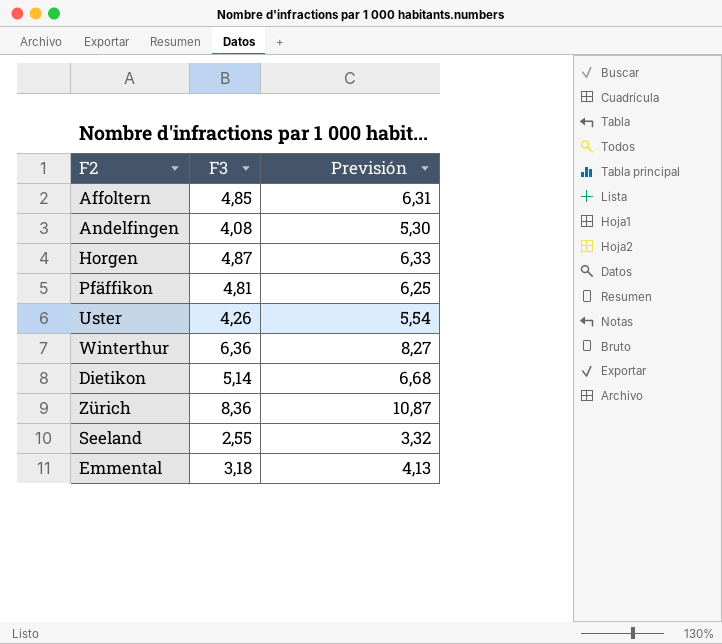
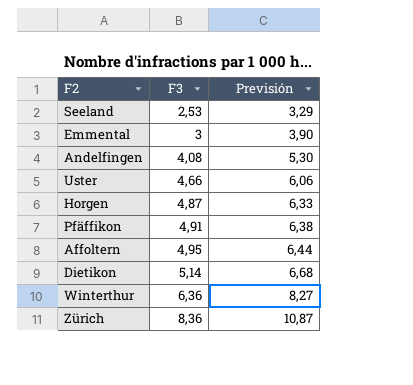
row order: none -> F3 ascending
Seeland | F3: 2,55 -> 2,53
Seeland | Previsión: 3,32 -> 3,29
Emmental | F3: 3,18 -> 3
Emmental | Previsión: 4,13 -> 3,90
Uster | F3: 4,26 -> 4,66
Uster | Previsión: 5,54 -> 6,06
Pfäffikon | F3: 4,81 -> 4,91
Pfäffikon | Previsión: 6,25 -> 6,38
Affoltern | F3: 4,85 -> 4,95
Affoltern | Previsión: 6,31 -> 6,44

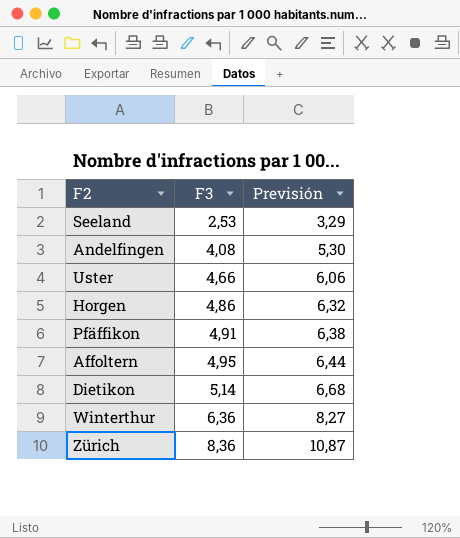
row Emmental: 3 | 3,90 -> none
Horgen | F3: 4,87 -> 4,86
Horgen | Previsión: 6,33 -> 6,32

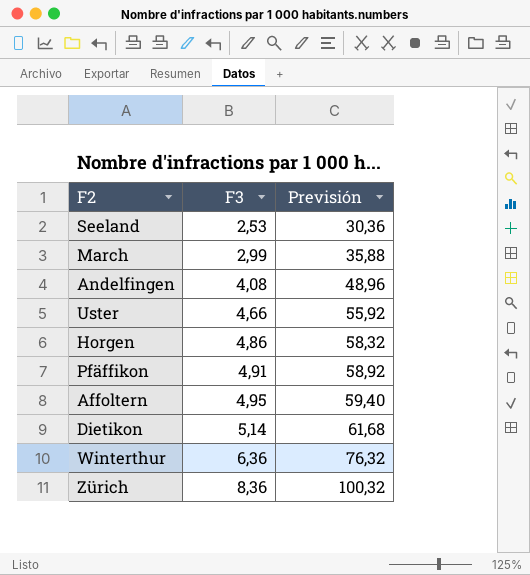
column Previsión | formula: [F3] * 1,3 -> [F3] * 12
row March: none -> 2,99 | 35,88

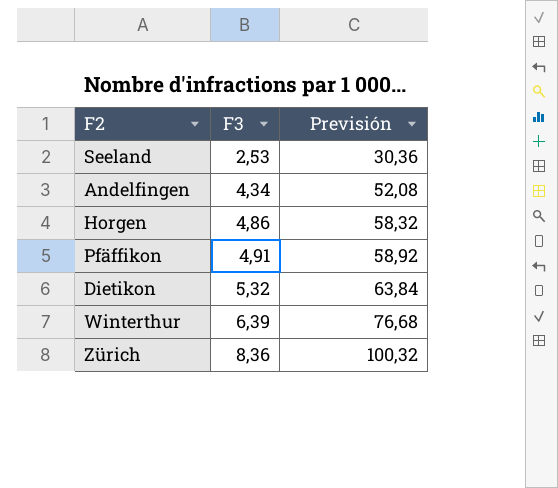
row March: 2,99 | 35,88 -> none
row Uster: 4,66 | 55,92 -> none
row Affoltern: 4,95 | 59,40 -> none
Andelfingen | F3: 4,08 -> 4,34
Andelfingen | Previsión: 48,96 -> 52,08
Dietikon | F3: 5,14 -> 5,32
Dietikon | Previsión: 61,68 -> 63,84
Winterthur | F3: 6,36 -> 6,39
Winterthur | Previsión: 76,32 -> 76,68

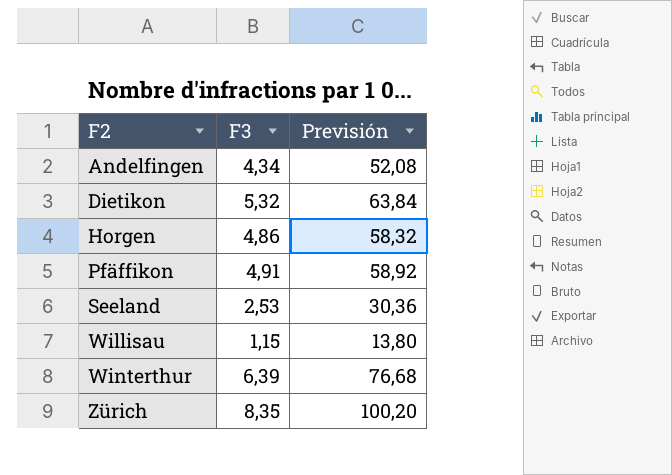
row order: F3 ascending -> F2 ascending
row Willisau: none -> 1,15 | 13,80
Zürich | F3: 8,36 -> 8,35
Zürich | Previsión: 100,32 -> 100,20

